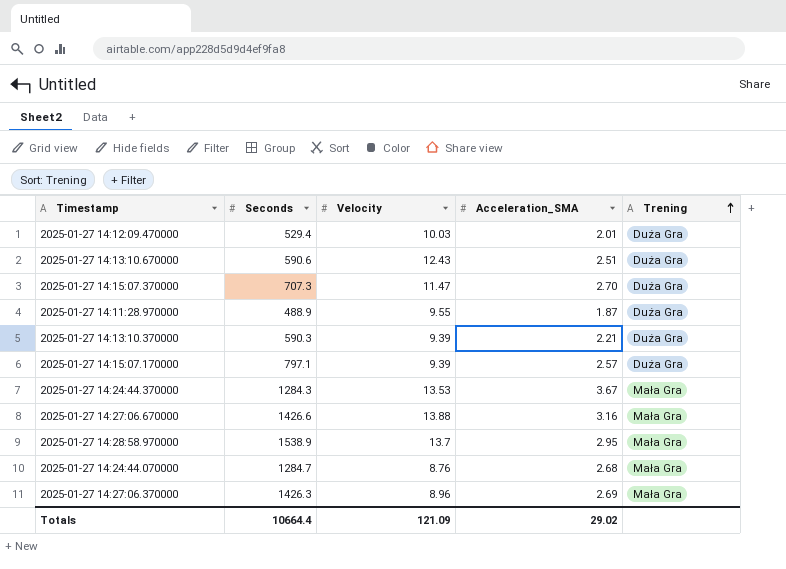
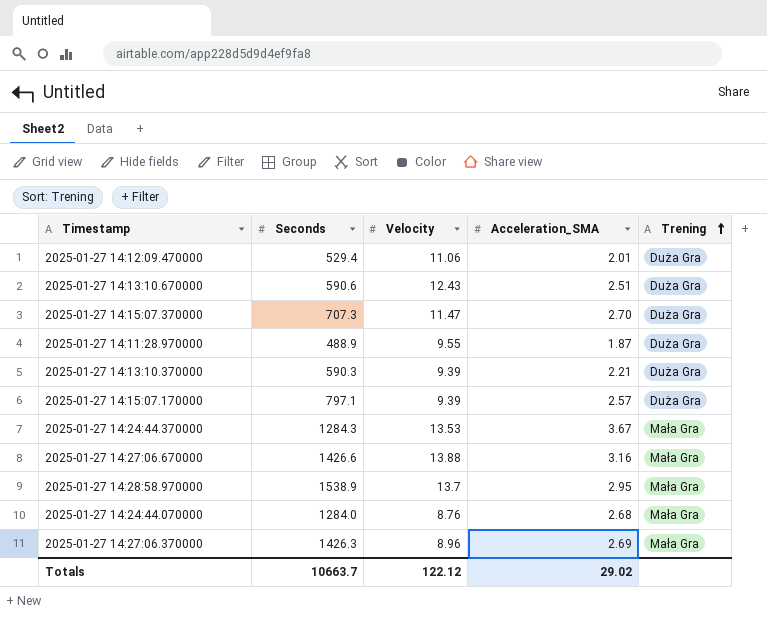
2025-01-27 14:12:09.470000 | Velocity: 10.03 -> 11.06
2025-01-27 14:24:44.070000 | Seconds: 1284.7 -> 1284.0
Totals | Seconds: 10664.4 -> 10663.7
Totals | Velocity: 121.09 -> 122.12

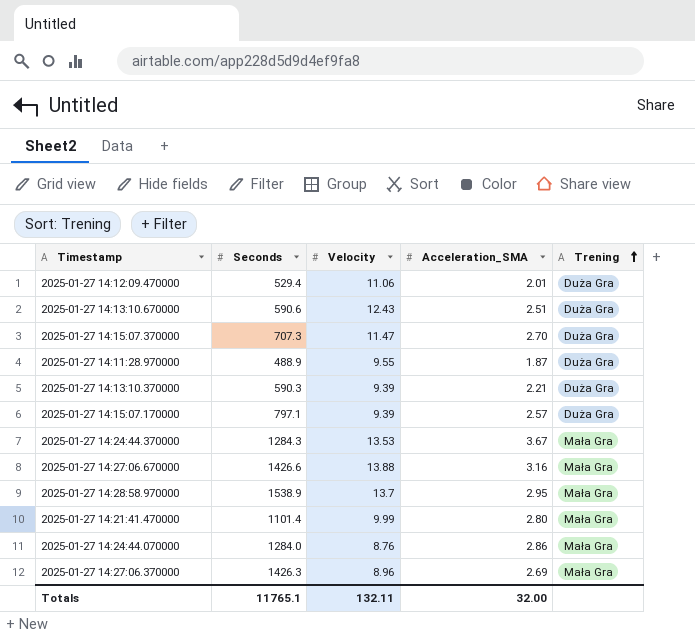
row 2025-01-27 14:21:41.470000: none -> 1101.4 | 9.99 | 2.80 | Mała Gra
2025-01-27 14:24:44.070000 | Acceleration_SMA: 2.68 -> 2.86
Totals | Seconds: 10663.7 -> 11765.1
Totals | Velocity: 122.12 -> 132.11
Totals | Acceleration_SMA: 29.02 -> 32.00

